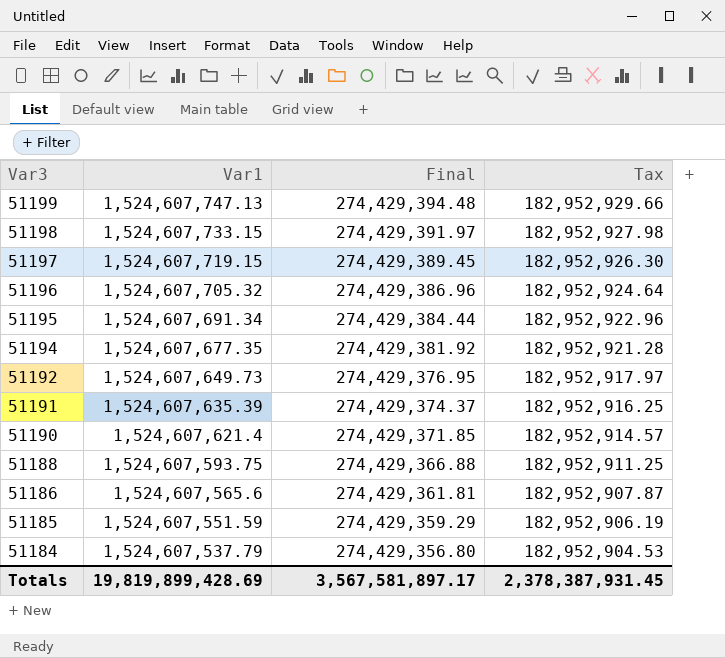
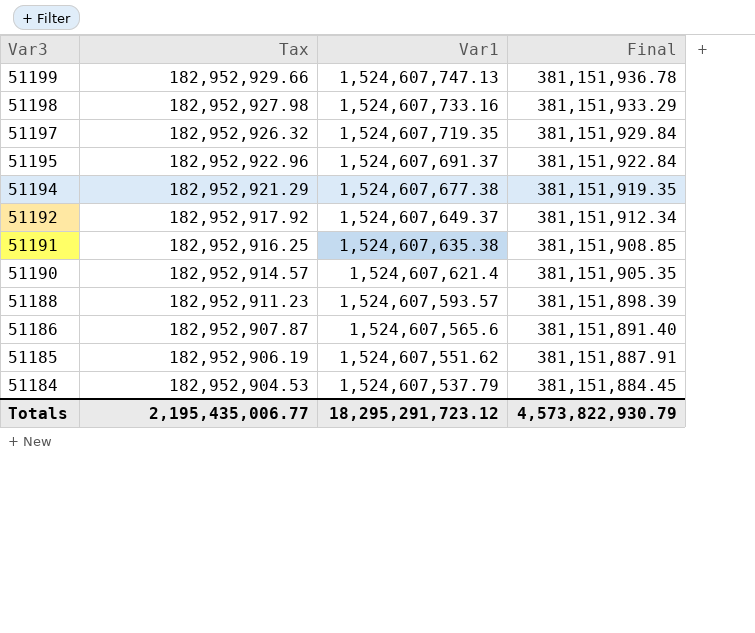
column Tax | position: 4 -> 2
column Final | formula: [Var1] * 0.18 -> [Var1] * 0.25
row 51196: 1,524,607,705.32 | 274,429,386.96 | 182,952,924.64 -> none
51198 | Var1: 1,524,607,733.15 -> 1,524,607,733.16
51197 | Tax: 182,952,926.30 -> 182,952,926.32
51197 | Var1: 1,524,607,719.15 -> 1,524,607,719.35
51195 | Var1: 1,524,607,691.34 -> 1,524,607,691.37
51194 | Tax: 182,952,921.28 -> 182,952,921.29
51194 | Var1: 1,524,607,677.35 -> 1,524,607,677.38
51192 | Tax: 182,952,917.97 -> 182,952,917.92
51192 | Var1: 1,524,607,649.73 -> 1,524,607,649.37
51191 | Var1: 1,524,607,635.39 -> 1,524,607,635.38
51188 | Tax: 182,952,911.25 -> 182,952,911.23
51188 | Var1: 1,524,607,593.75 -> 1,524,607,593.57
51185 | Var1: 1,524,607,551.59 -> 1,524,607,551.62
Totals | Tax: 2,378,387,931.45 -> 2,195,435,006.77
Totals | Var1: 19,819,899,428.69 -> 18,295,291,723.12
Totals | Final: 3,567,581,897.17 -> 4,573,822,930.79

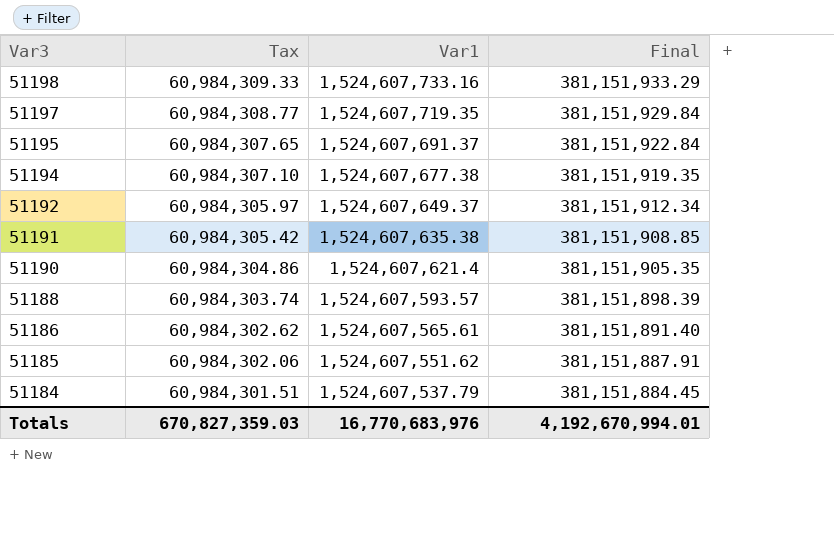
column Tax | formula: [Var1] * 0.12 -> [Var1] * 0.04
row 51199: 182,952,929.66 | 1,524,607,747.13 | 381,151,936.78 -> none
51186 | Var1: 1,524,607,565.6 -> 1,524,607,565.61
Totals | Tax: 2,195,435,006.77 -> 670,827,359.03
Totals | Var1: 18,295,291,723.12 -> 16,770,683,976
Totals | Final: 4,573,822,930.79 -> 4,192,670,994.01

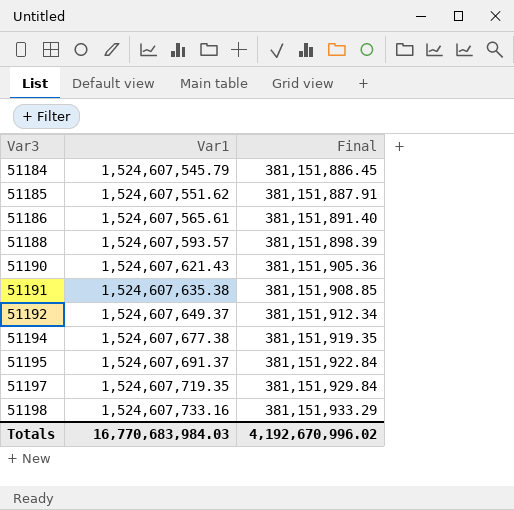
row order: Var3 descending -> Var3 ascending
column Tax | formula: [Var1] * 0.04 -> none
51184 | Var1: 1,524,607,537.79 -> 1,524,607,545.79
51184 | Final: 381,151,884.45 -> 381,151,886.45
51190 | Var1: 1,524,607,621.4 -> 1,524,607,621.43
51190 | Final: 381,151,905.35 -> 381,151,905.36
Totals | Var1: 16,770,683,976 -> 16,770,683,984.03
Totals | Final: 4,192,670,994.01 -> 4,192,670,996.02

